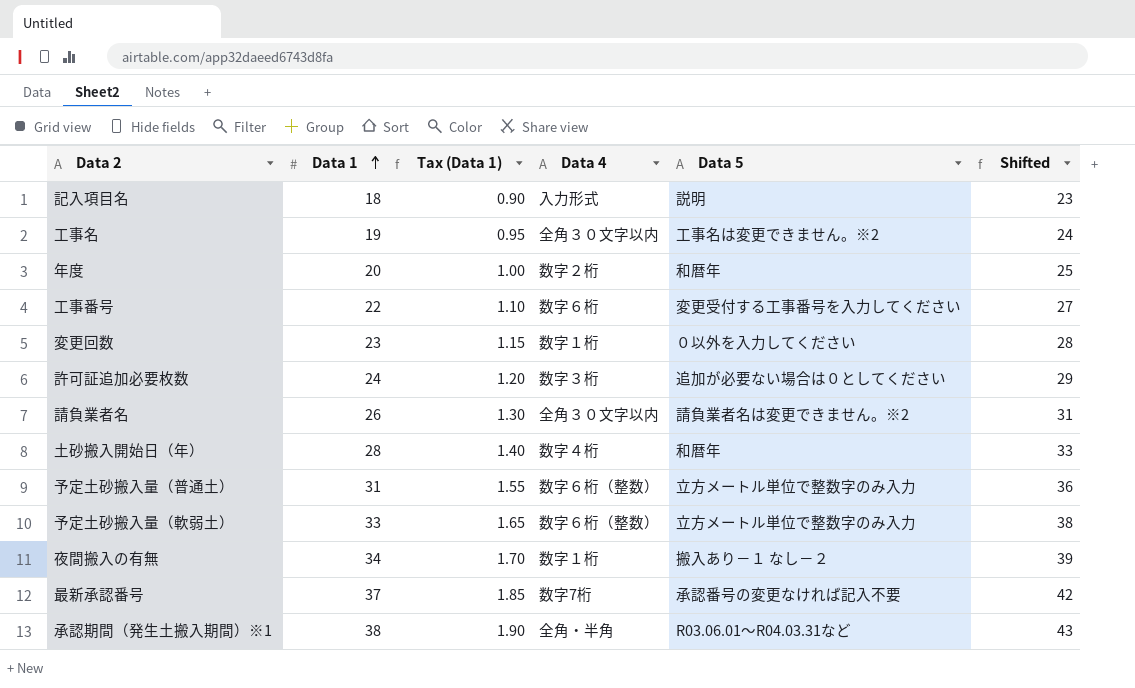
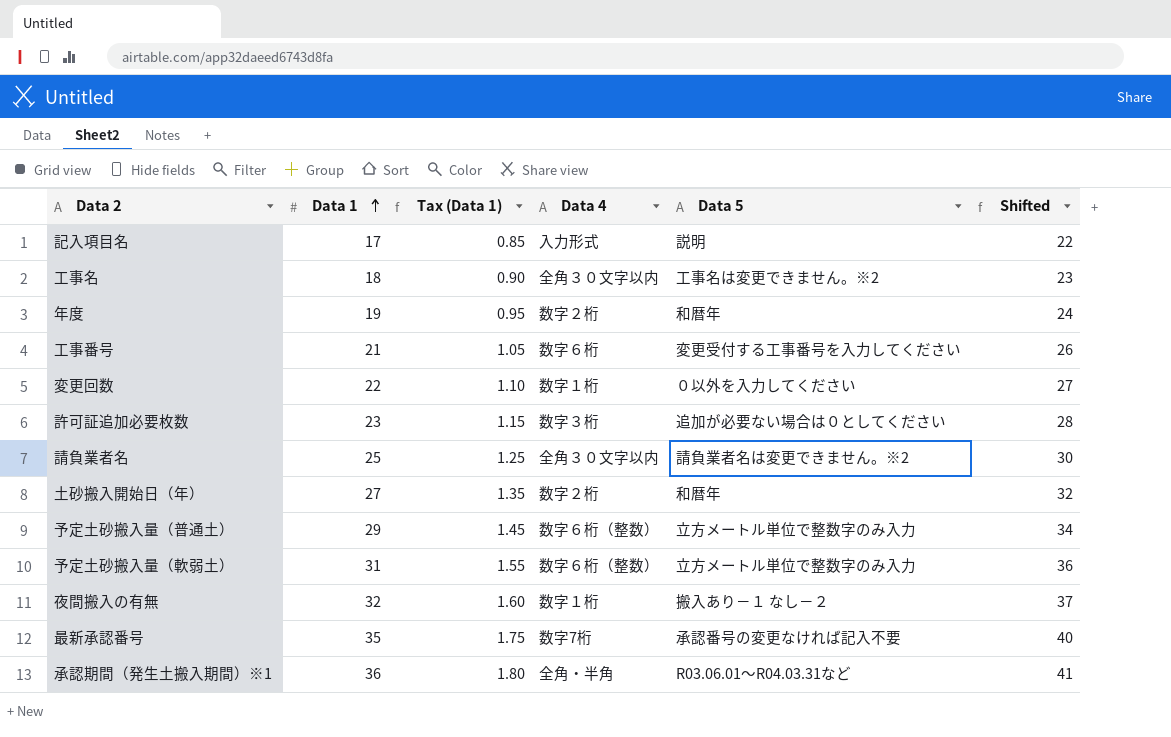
記入項目名 | Data 1: 18 -> 17
記入項目名 | Tax (Data 1): 0.90 -> 0.85
記入項目名 | Shifted: 23 -> 22
工事名 | Data 1: 19 -> 18
工事名 | Tax (Data 1): 0.95 -> 0.90
工事名 | Shifted: 24 -> 23
年度 | Data 1: 20 -> 19
年度 | Tax (Data 1): 1.00 -> 0.95
年度 | Shifted: 25 -> 24
工事番号 | Data 1: 22 -> 21
工事番号 | Tax (Data 1): 1.10 -> 1.05
工事番号 | Shifted: 27 -> 26
変更回数 | Data 1: 23 -> 22
変更回数 | Tax (Data 1): 1.15 -> 1.10
変更回数 | Shifted: 28 -> 27
許可証追加必要枚数 | Data 1: 24 -> 23
許可証追加必要枚数 | Tax (Data 1): 1.20 -> 1.15
許可証追加必要枚数 | Shifted: 29 -> 28
請負業者名 | Data 1: 26 -> 25
請負業者名 | Tax (Data 1): 1.30 -> 1.25
請負業者名 | Shifted: 31 -> 30
土砂搬入開始日（年） | Data 1: 28 -> 27
土砂搬入開始日（年） | Tax (Data 1): 1.40 -> 1.35
土砂搬入開始日（年） | Data 4: 数字４桁 -> 数字２桁
土砂搬入開始日（年） | Shifted: 33 -> 32
予定土砂搬入量（普通土） | Data 1: 31 -> 29
予定土砂搬入量（普通土） | Tax (Data 1): 1.55 -> 1.45
予定土砂搬入量（普通土） | Shifted: 36 -> 34
予定土砂搬入量（軟弱土） | Data 1: 33 -> 31
予定土砂搬入量（軟弱土） | Tax (Data 1): 1.65 -> 1.55
予定土砂搬入量（軟弱土） | Shifted: 38 -> 36
夜間搬入の有無 | Data 1: 34 -> 32
夜間搬入の有無 | Tax (Data 1): 1.70 -> 1.60
夜間搬入の有無 | Shifted: 39 -> 37
最新承認番号 | Data 1: 37 -> 35
最新承認番号 | Tax (Data 1): 1.85 -> 1.75
最新承認番号 | Shifted: 42 -> 40
承認期間（発生土搬入期間）※1 | Data 1: 38 -> 36
承認期間（発生土搬入期間）※1 | Tax (Data 1): 1.90 -> 1.80
承認期間（発生土搬入期間）※1 | Shifted: 43 -> 41

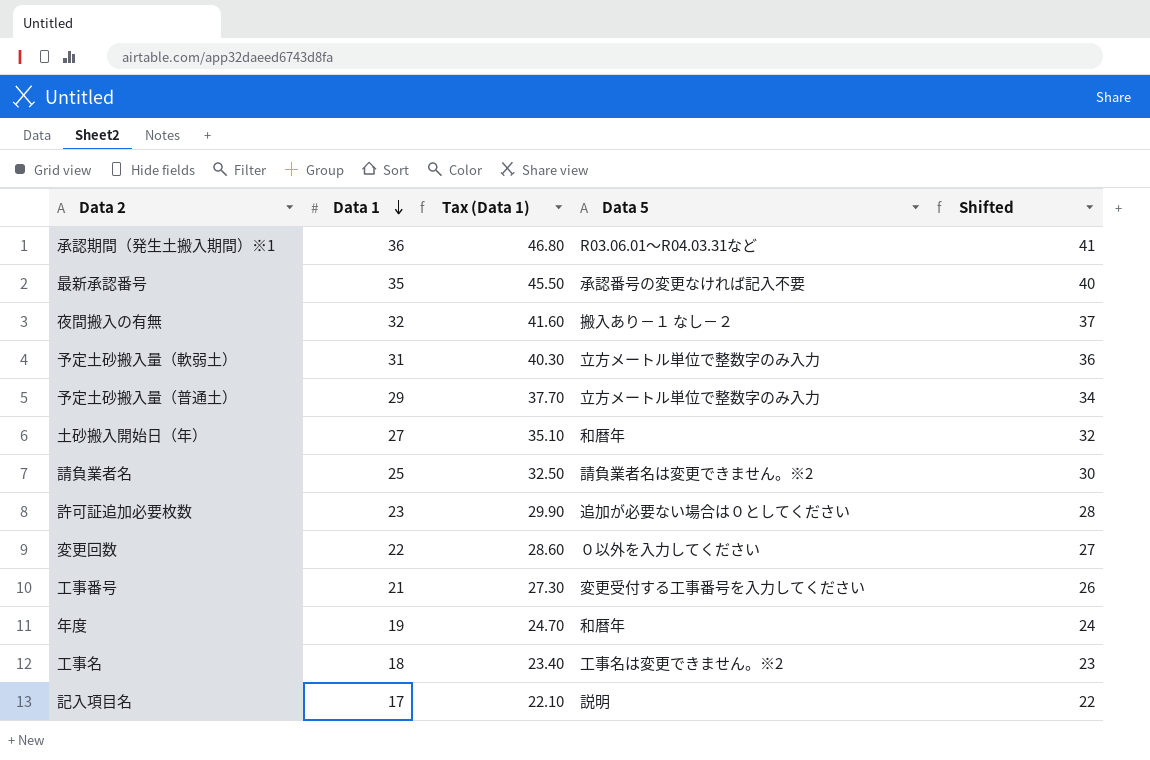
row order: Data 1 ascending -> Data 1 descending
column Data 4 | position: 4 -> none
column Tax (Data 1) | formula: [Data 1] * 0.05 -> [Data 1] * 1.3

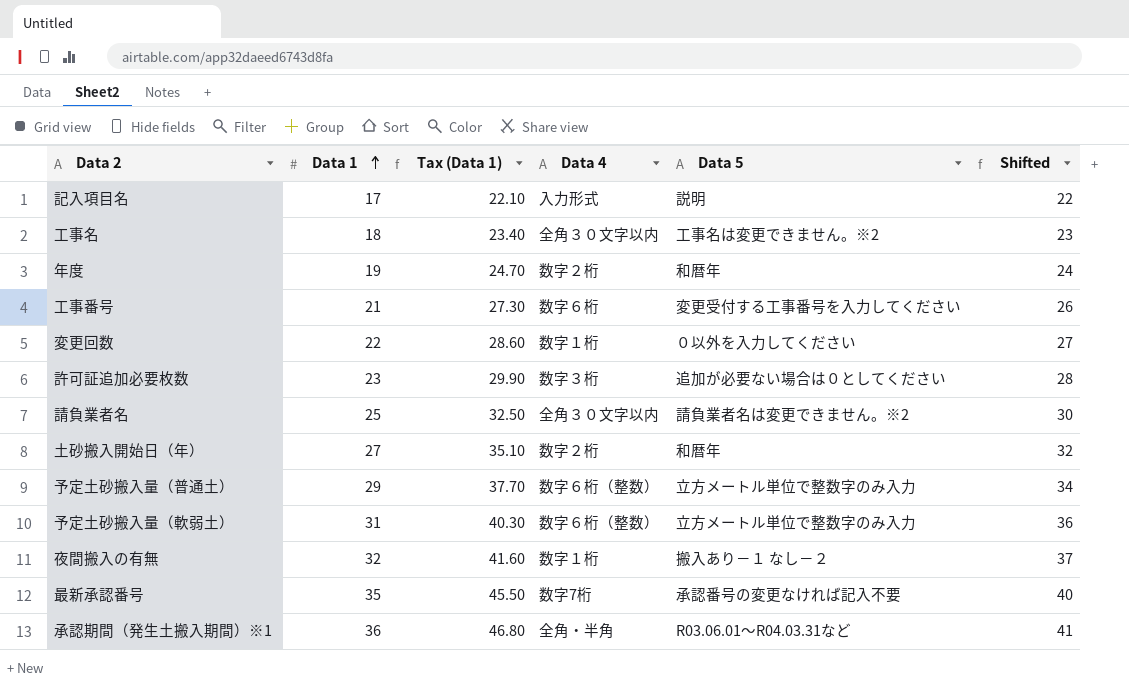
row order: Data 1 descending -> Data 1 ascending
column Data 4 | position: none -> 4

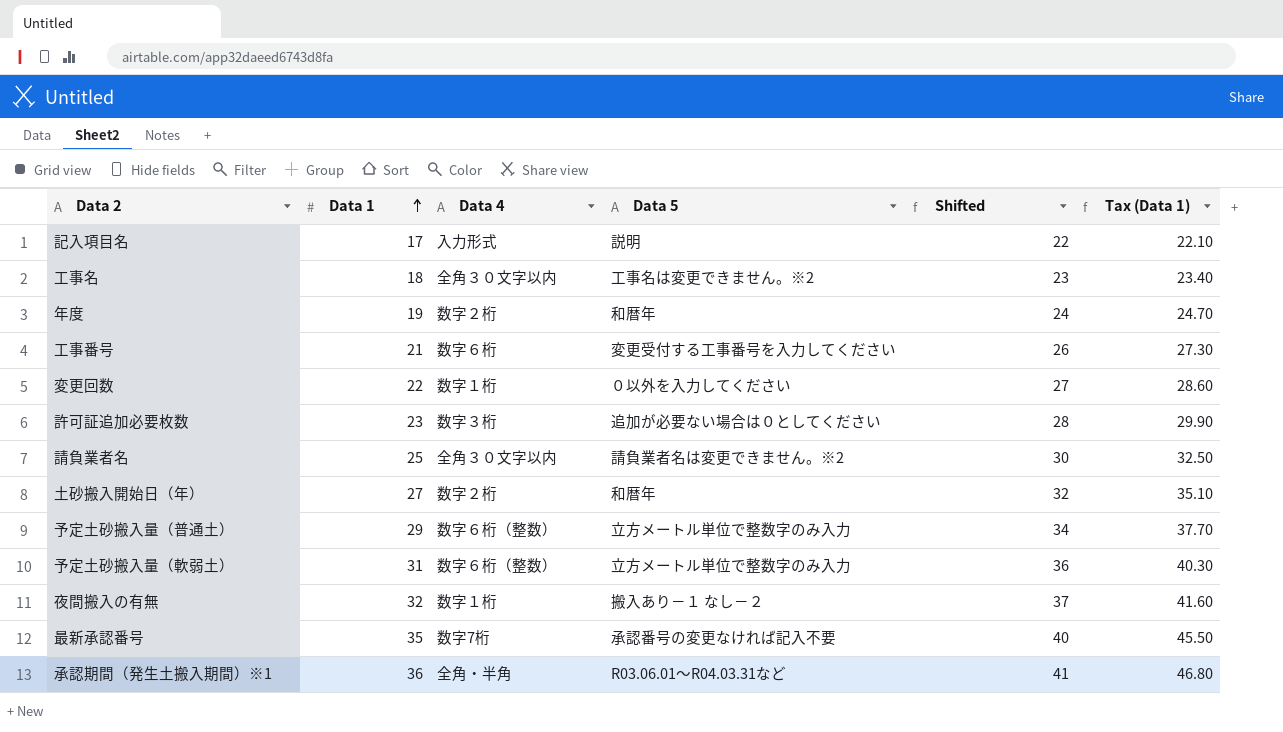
column Tax (Data 1) | position: 3 -> 6

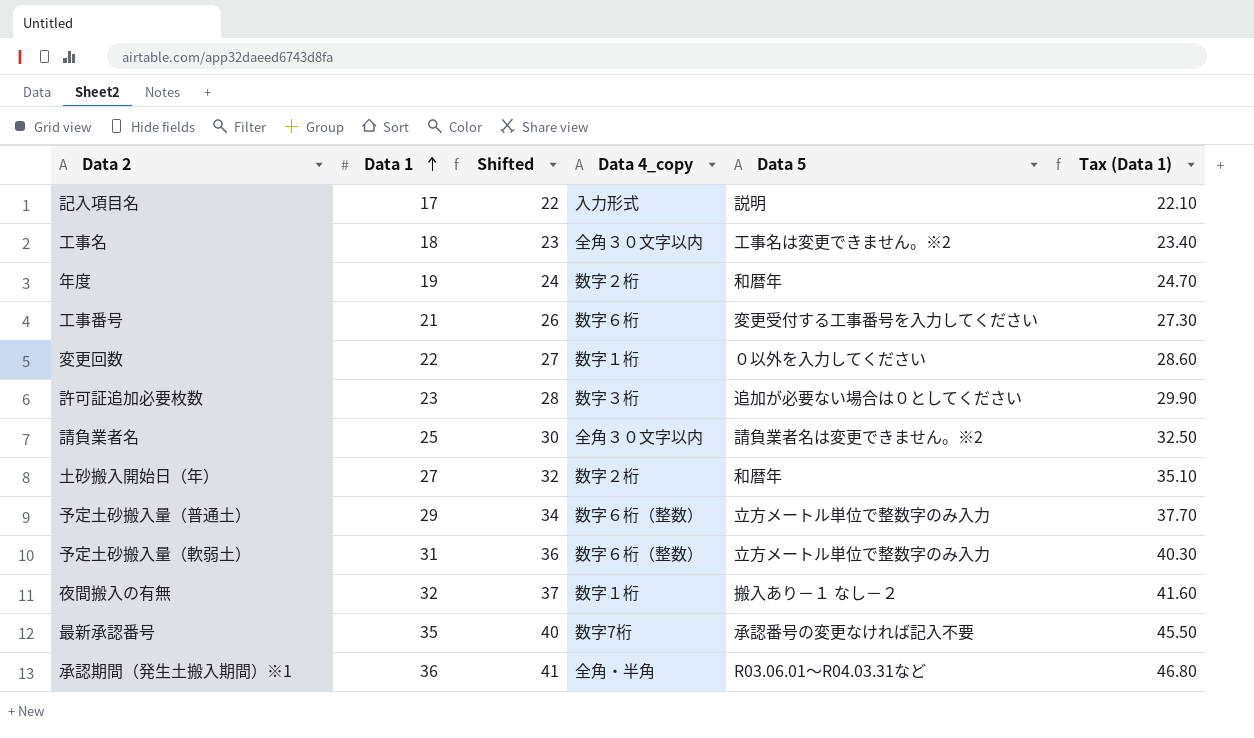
column Shifted | position: 5 -> 3
column name: Data 4 -> Data 4_copy

